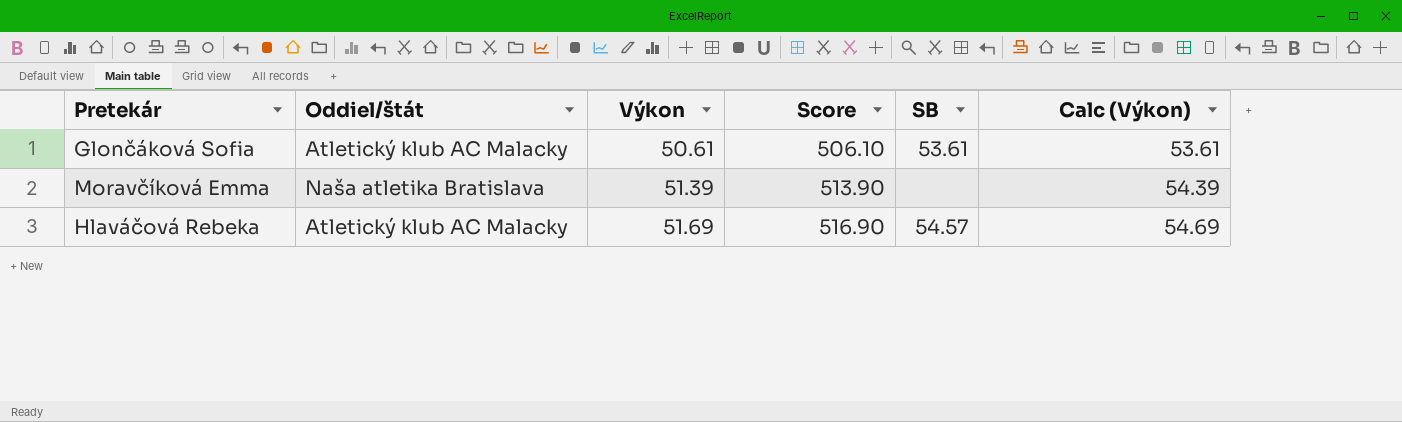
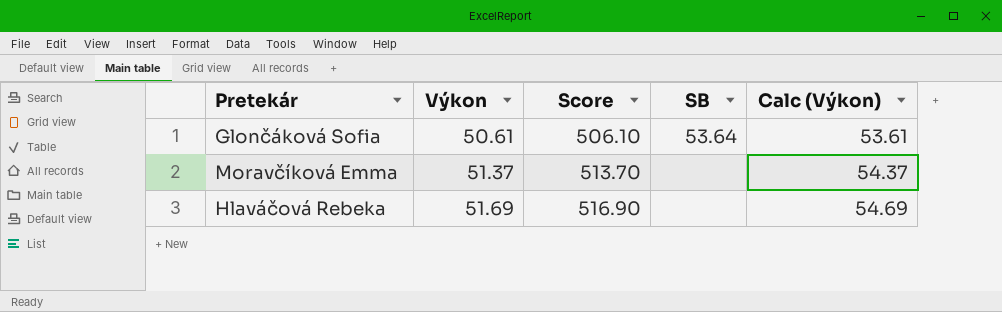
column Oddiel/štát | position: 2 -> none
Glončáková Sofia | SB: 53.61 -> 53.64
Moravčíková Emma | Výkon: 51.39 -> 51.37
Moravčíková Emma | Score: 513.90 -> 513.70
Moravčíková Emma | Calc (Výkon): 54.39 -> 54.37
Hlaváčová Rebeka | SB: 54.57 -> none

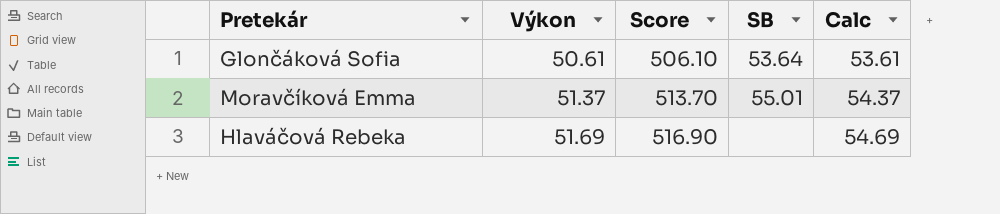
column name: Calc (Výkon) -> Calc
Moravčíková Emma | SB: none -> 55.01

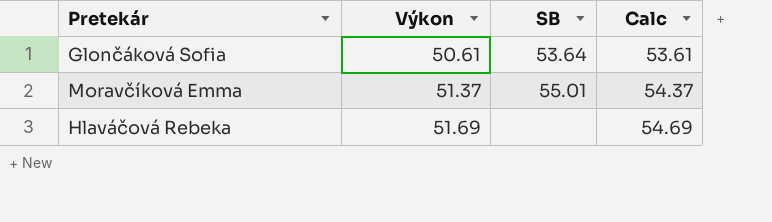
column Score | formula: [Výkon] * 10 -> none

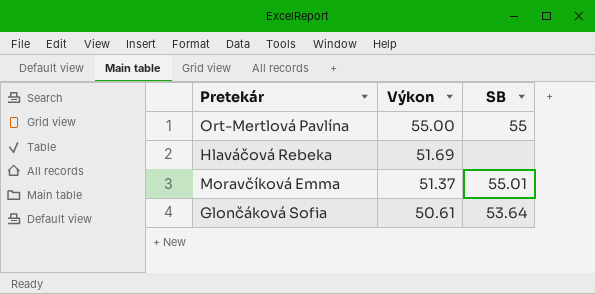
row order: Výkon ascending -> Výkon descending
column Calc | formula: [Výkon] + 3 -> none
row Ort-Mertlová Pavlína: none -> 55.00 | 55

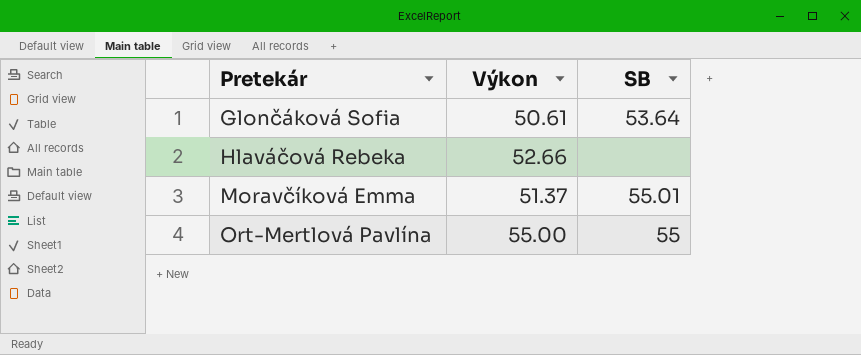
row order: Výkon descending -> Pretekár ascending
Hlaváčová Rebeka | Výkon: 51.69 -> 52.66

